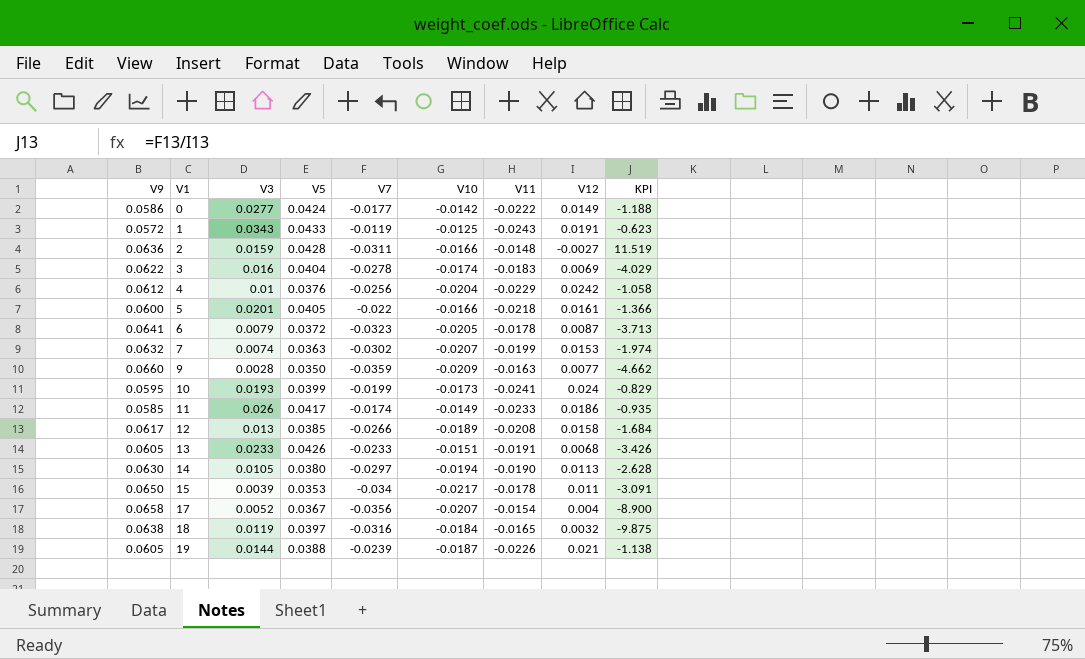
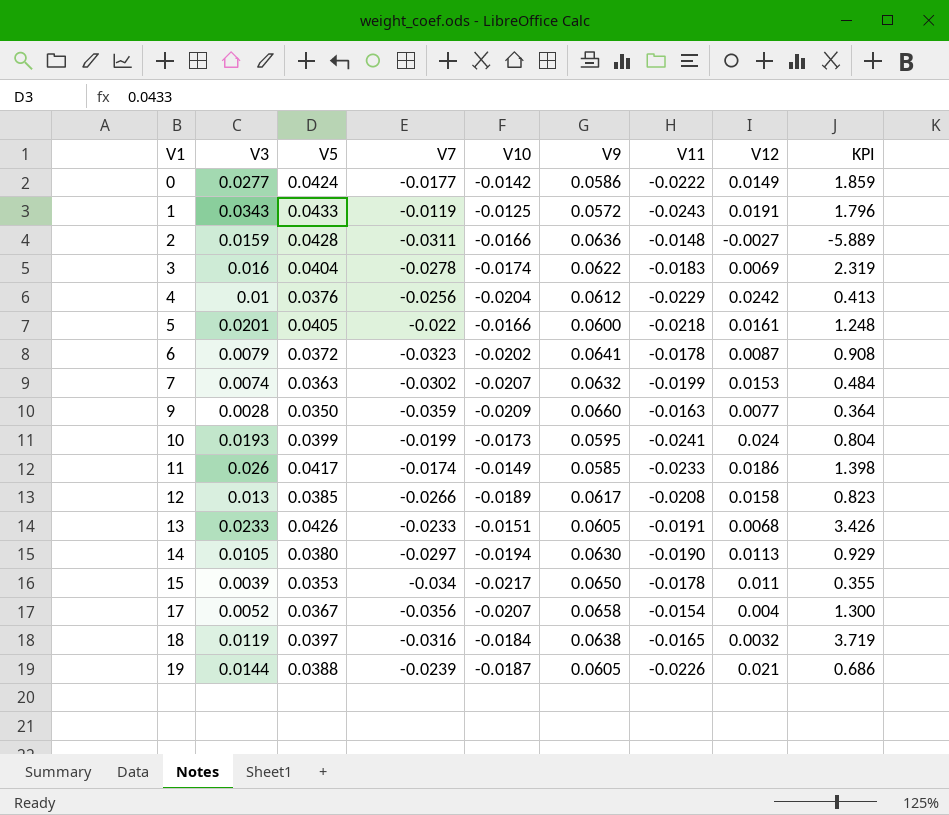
column V9 | position: 1 -> 6
column KPI | formula: [V7] / [V12] -> [V3] / [V12]
6 | V10: -0.0205 -> -0.0202

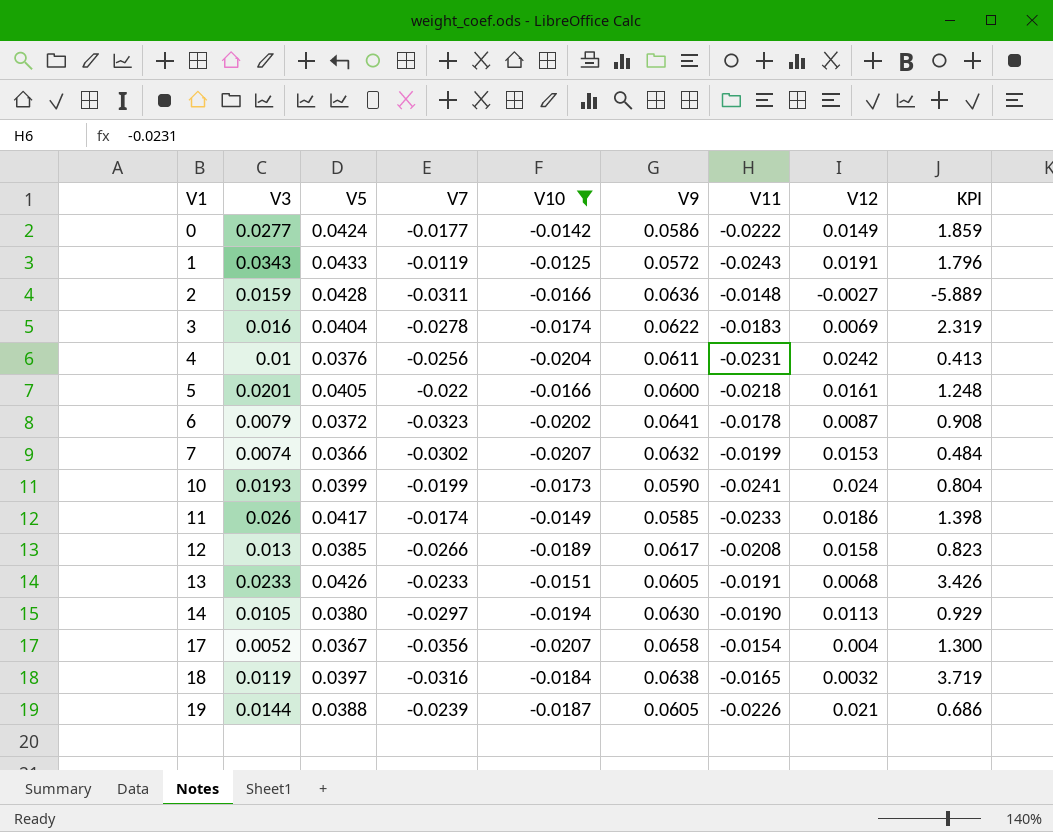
filter: none -> V10 >= -0.0207
4 | V9: 0.0612 -> 0.0611
4 | V11: -0.0229 -> -0.0231
7 | V5: 0.0363 -> 0.0366
10 | V9: 0.0595 -> 0.0590

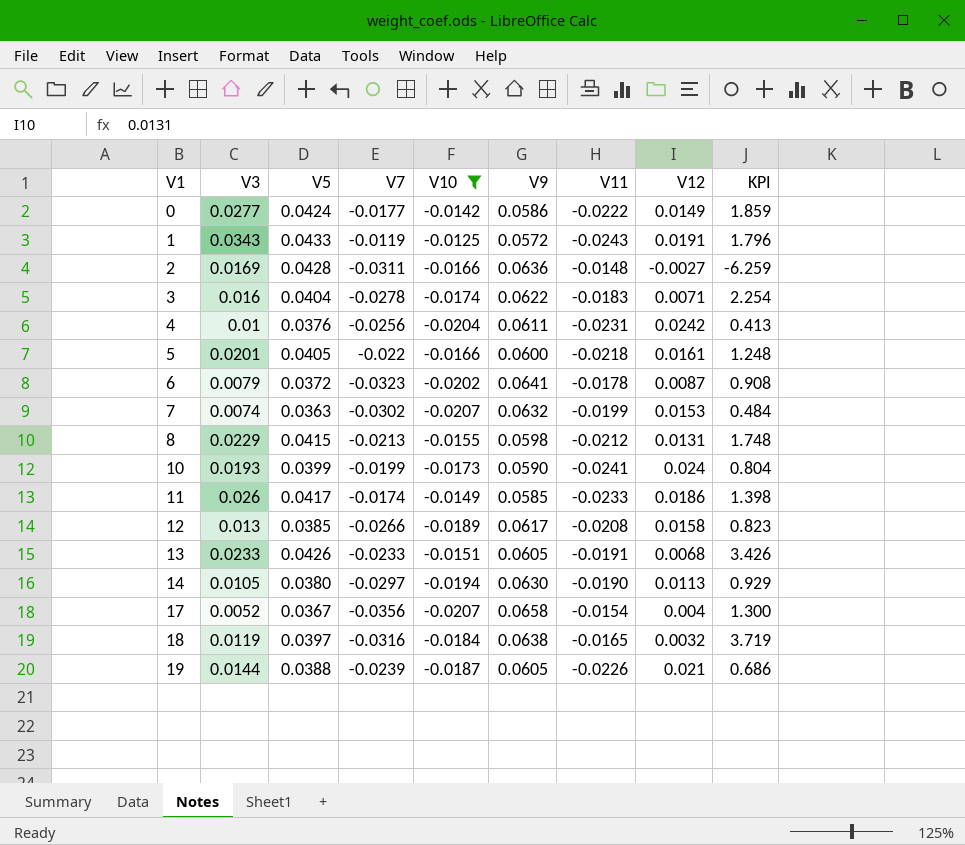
2 | V3: 0.0159 -> 0.0169
2 | KPI: -5.889 -> -6.259
3 | V12: 0.0069 -> 0.0071
3 | KPI: 2.319 -> 2.254
7 | V5: 0.0366 -> 0.0363
row 8: none -> 0.0229 | 0.0415 | -0.0213 | -0.0155 | 0.0598 | -0.0212 | 0.0131 | 1.748

